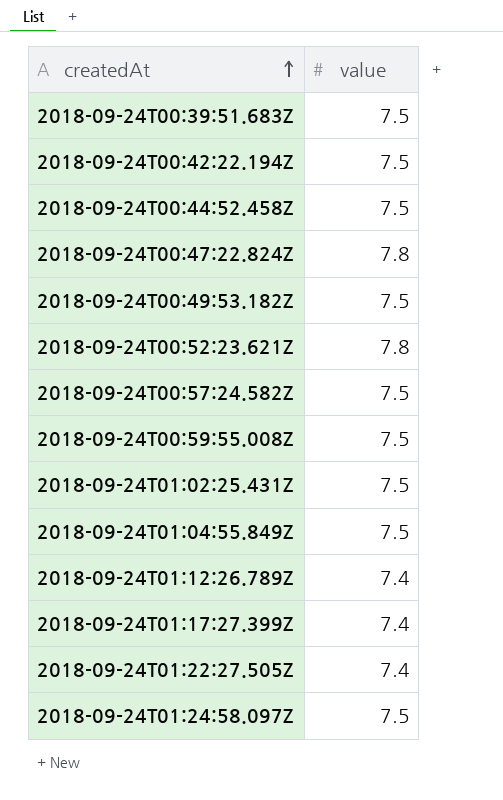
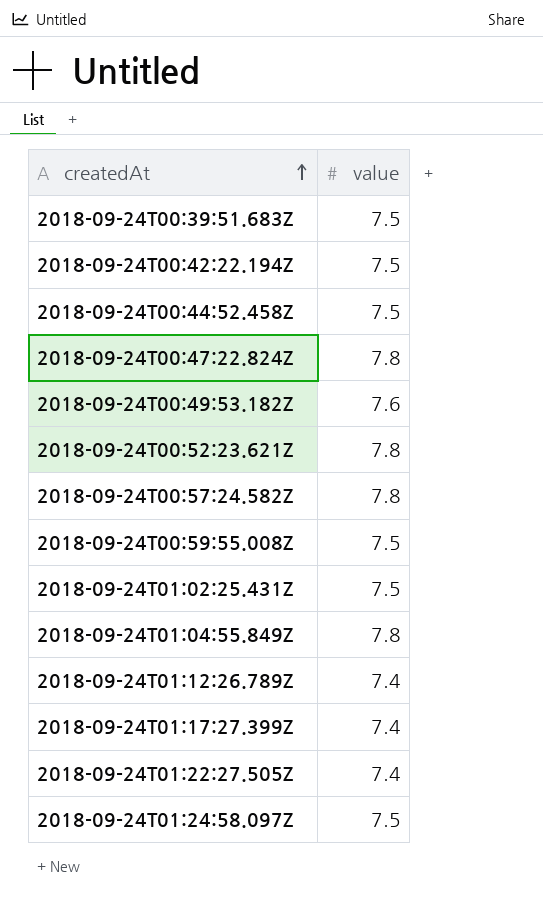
2018-09-24T00:49:53.182Z | value: 7.5 -> 7.6
2018-09-24T00:57:24.582Z | value: 7.5 -> 7.8
2018-09-24T01:04:55.849Z | value: 7.5 -> 7.8

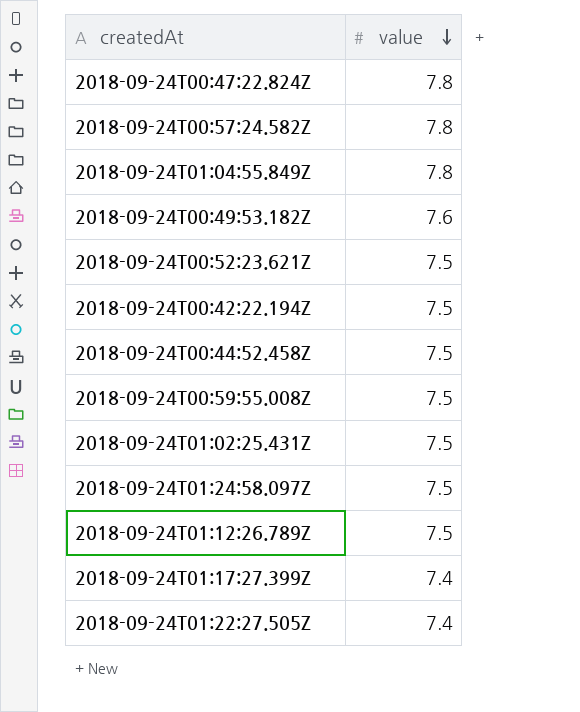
row order: createdAt ascending -> value descending
row 2018-09-24T00:39:51.683Z: 7.5 -> none
2018-09-24T00:52:23.621Z | value: 7.8 -> 7.5
2018-09-24T01:12:26.789Z | value: 7.4 -> 7.5

